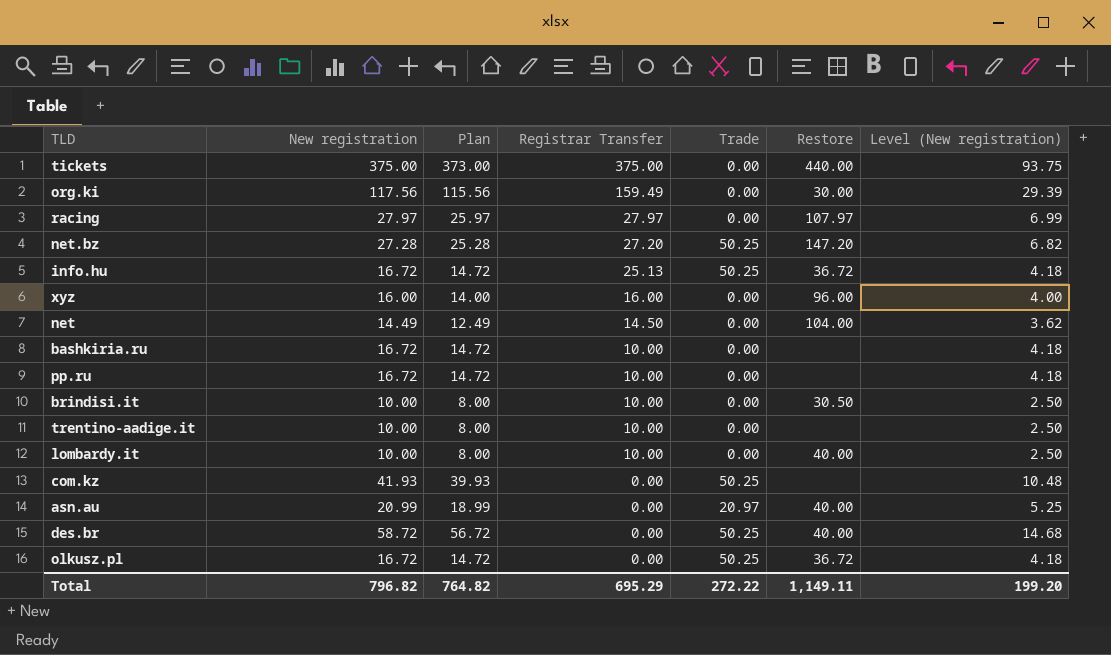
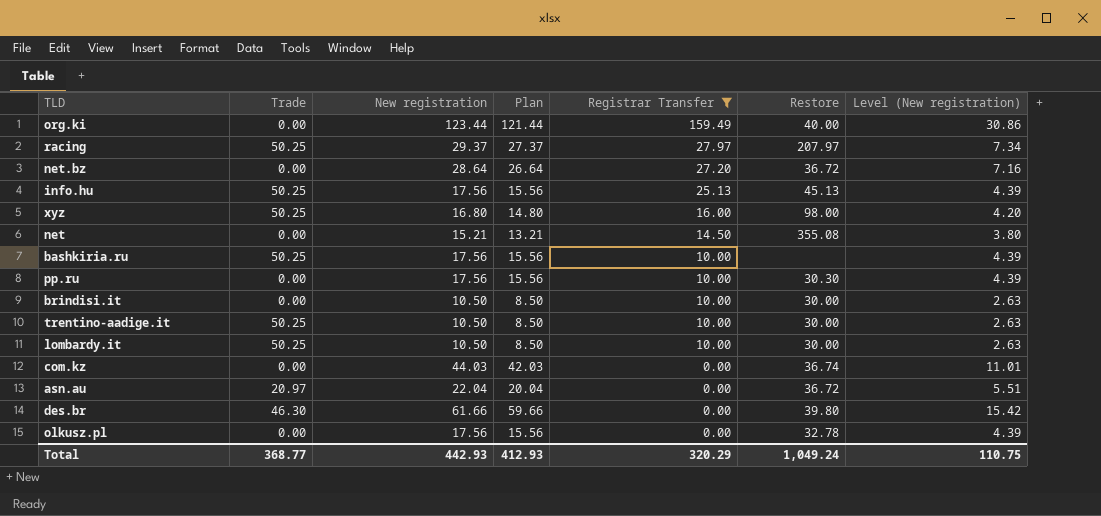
filter: none -> Registrar Transfer != 375.00
column Trade | position: 5 -> 2
org.ki | New registration: 117.56 -> 123.44
org.ki | Plan: 115.56 -> 121.44
org.ki | Restore: 30.00 -> 40.00
org.ki | Level (New registration): 29.39 -> 30.86
racing | Trade: 0.00 -> 50.25
racing | New registration: 27.97 -> 29.37
racing | Plan: 25.97 -> 27.37
racing | Restore: 107.97 -> 207.97
racing | Level (New registration): 6.99 -> 7.34
net.bz | Trade: 50.25 -> 0.00
net.bz | New registration: 27.28 -> 28.64
net.bz | Plan: 25.28 -> 26.64
net.bz | Restore: 147.20 -> 36.72
net.bz | Level (New registration): 6.82 -> 7.16
info.hu | New registration: 16.72 -> 17.56
info.hu | Plan: 14.72 -> 15.56
info.hu | Restore: 36.72 -> 45.13
info.hu | Level (New registration): 4.18 -> 4.39
xyz | Trade: 0.00 -> 50.25
xyz | New registration: 16.00 -> 16.80
xyz | Plan: 14.00 -> 14.80
xyz | Restore: 96.00 -> 98.00
xyz | Level (New registration): 4.00 -> 4.20
net | New registration: 14.49 -> 15.21
net | Plan: 12.49 -> 13.21
net | Restore: 104.00 -> 355.08
net | Level (New registration): 3.62 -> 3.80
bashkiria.ru | Trade: 0.00 -> 50.25
bashkiria.ru | New registration: 16.72 -> 17.56
bashkiria.ru | Plan: 14.72 -> 15.56
bashkiria.ru | Level (New registration): 4.18 -> 4.39
pp.ru | New registration: 16.72 -> 17.56
pp.ru | Plan: 14.72 -> 15.56
pp.ru | Restore: none -> 30.30
pp.ru | Level (New registration): 4.18 -> 4.39
brindisi.it | New registration: 10.00 -> 10.50
brindisi.it | Plan: 8.00 -> 8.50
brindisi.it | Restore: 30.50 -> 30.00
brindisi.it | Level (New registration): 2.50 -> 2.63
trentino-aadige.it | Trade: 0.00 -> 50.25
trentino-aadige.it | New registration: 10.00 -> 10.50
trentino-aadige.it | Plan: 8.00 -> 8.50
trentino-aadige.it | Restore: none -> 30.00
trentino-aadige.it | Level (New registration): 2.50 -> 2.63
lombardy.it | Trade: 0.00 -> 50.25
lombardy.it | New registration: 10.00 -> 10.50
lombardy.it | Plan: 8.00 -> 8.50
lombardy.it | Restore: 40.00 -> 30.00
lombardy.it | Level (New registration): 2.50 -> 2.63
com.kz | Trade: 50.25 -> 0.00
com.kz | New registration: 41.93 -> 44.03
com.kz | Plan: 39.93 -> 42.03
com.kz | Restore: none -> 36.74
com.kz | Level (New registration): 10.48 -> 11.01
asn.au | New registration: 20.99 -> 22.04
asn.au | Plan: 18.99 -> 20.04
asn.au | Restore: 40.00 -> 36.72
asn.au | Level (New registration): 5.25 -> 5.51
des.br | Trade: 50.25 -> 46.30
des.br | New registration: 58.72 -> 61.66
des.br | Plan: 56.72 -> 59.66
des.br | Restore: 40.00 -> 39.80
des.br | Level (New registration): 14.68 -> 15.42
olkusz.pl | Trade: 50.25 -> 0.00
olkusz.pl | New registration: 16.72 -> 17.56
olkusz.pl | Plan: 14.72 -> 15.56
olkusz.pl | Restore: 36.72 -> 32.78
olkusz.pl | Level (New registration): 4.18 -> 4.39
Total | Trade: 272.22 -> 368.77
Total | New registration: 796.82 -> 442.93
Total | Plan: 764.82 -> 412.93
Total | Registrar Transfer: 695.29 -> 320.29
Total | Restore: 1,149.11 -> 1,049.24
Total | Level (New registration): 199.20 -> 110.75

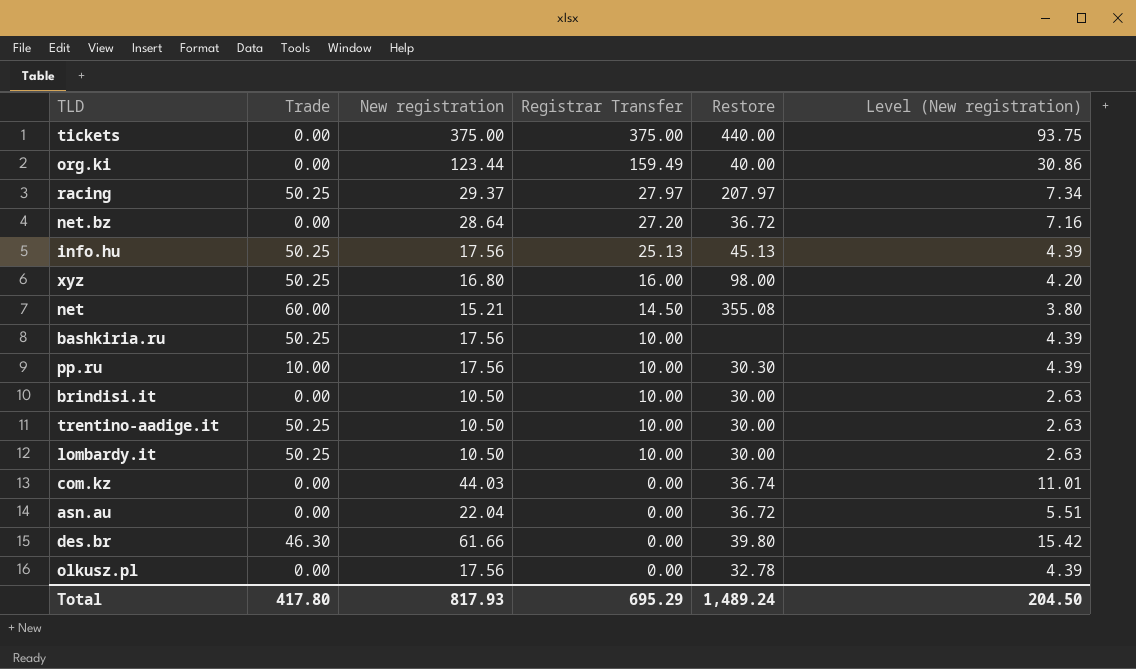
filter: Registrar Transfer != 375.00 -> none
column Plan | formula: [New registration] - 2 -> none
net | Trade: 0.00 -> 60.00
pp.ru | Trade: 0.00 -> 10.00
asn.au | Trade: 20.97 -> 0.00
Total | Trade: 368.77 -> 417.80
Total | New registration: 442.93 -> 817.93
Total | Registrar Transfer: 320.29 -> 695.29
Total | Restore: 1,049.24 -> 1,489.24
Total | Level (New registration): 110.75 -> 204.50

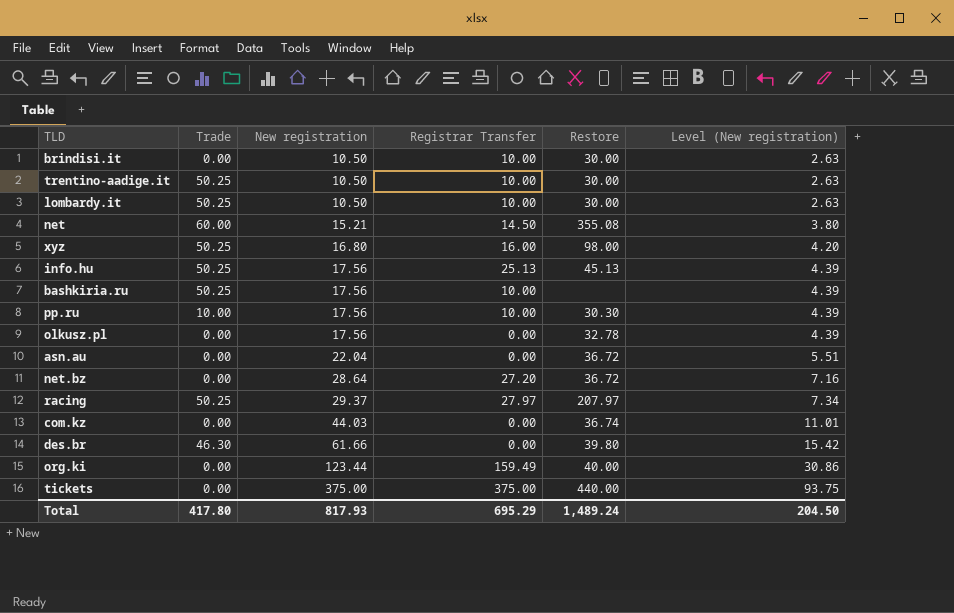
row order: Registrar Transfer descending -> New registration ascending

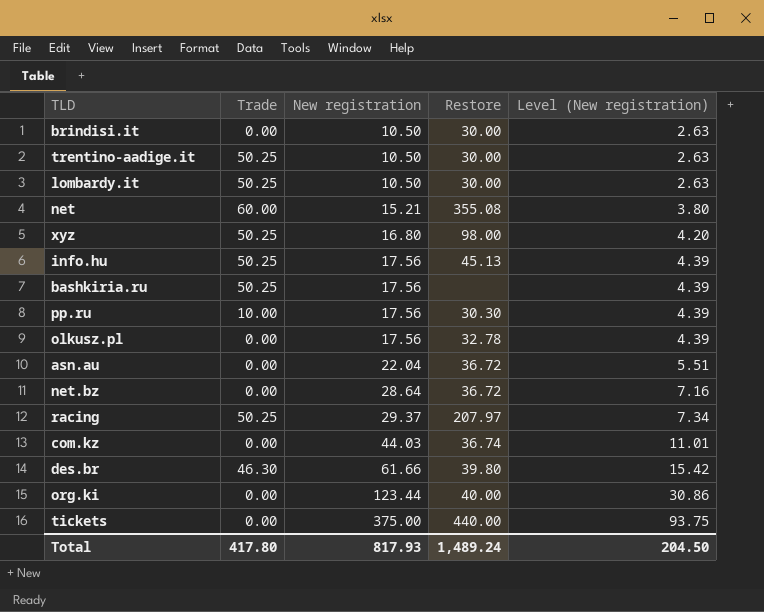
column Registrar Transfer | position: 4 -> none

